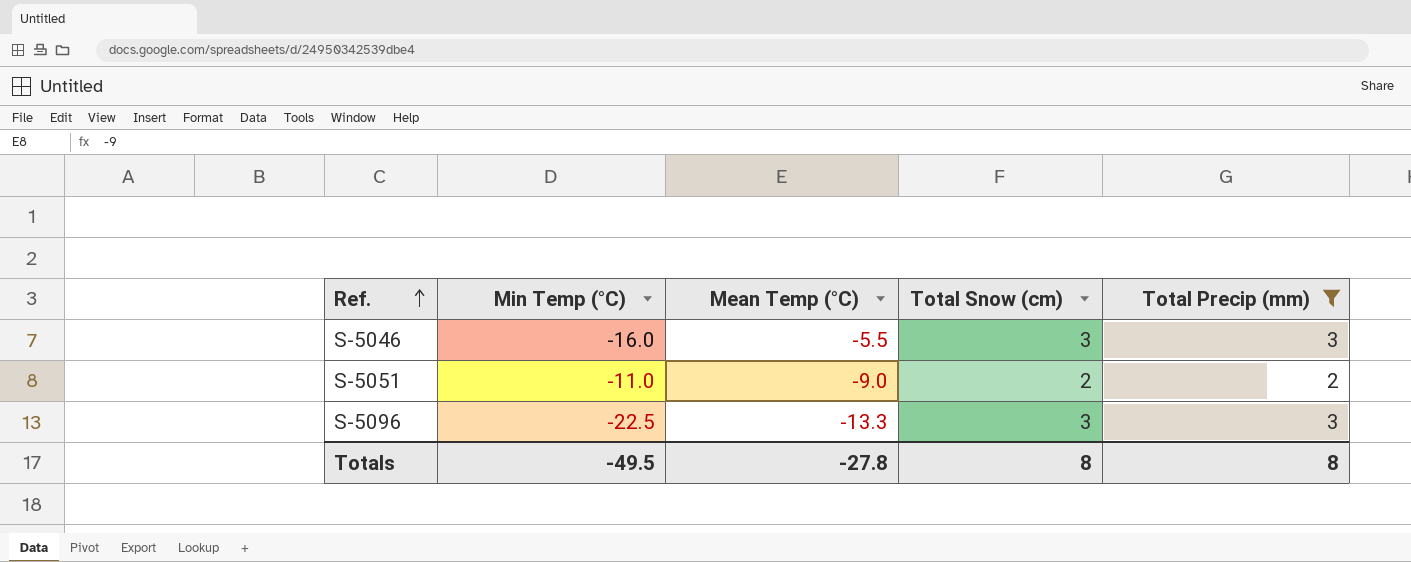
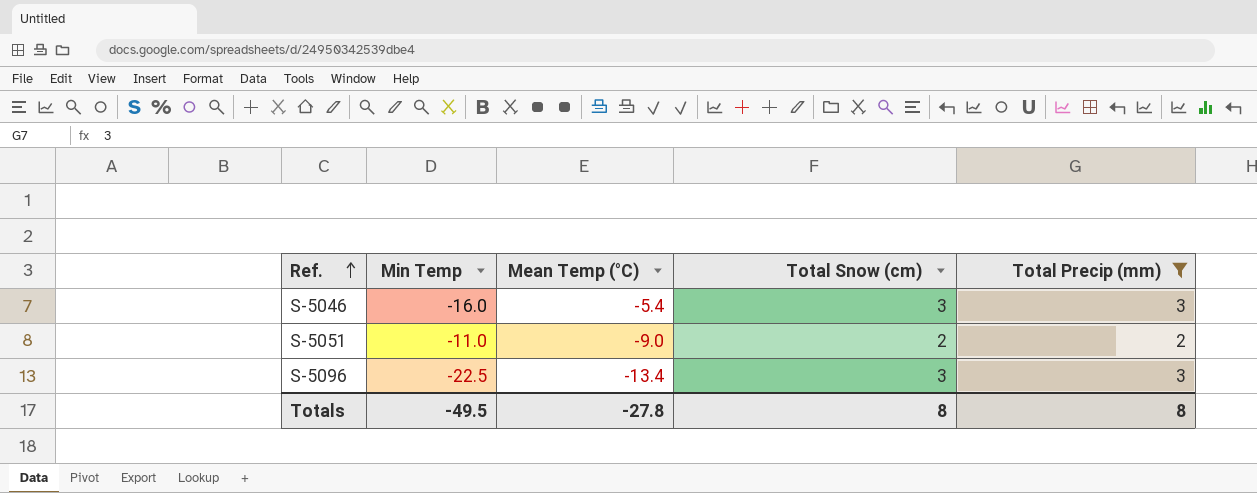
column name: Min Temp (°C) -> Min Temp
S-5046 | Mean Temp (°C): -5.5 -> -5.4
S-5096 | Mean Temp (°C): -13.3 -> -13.4

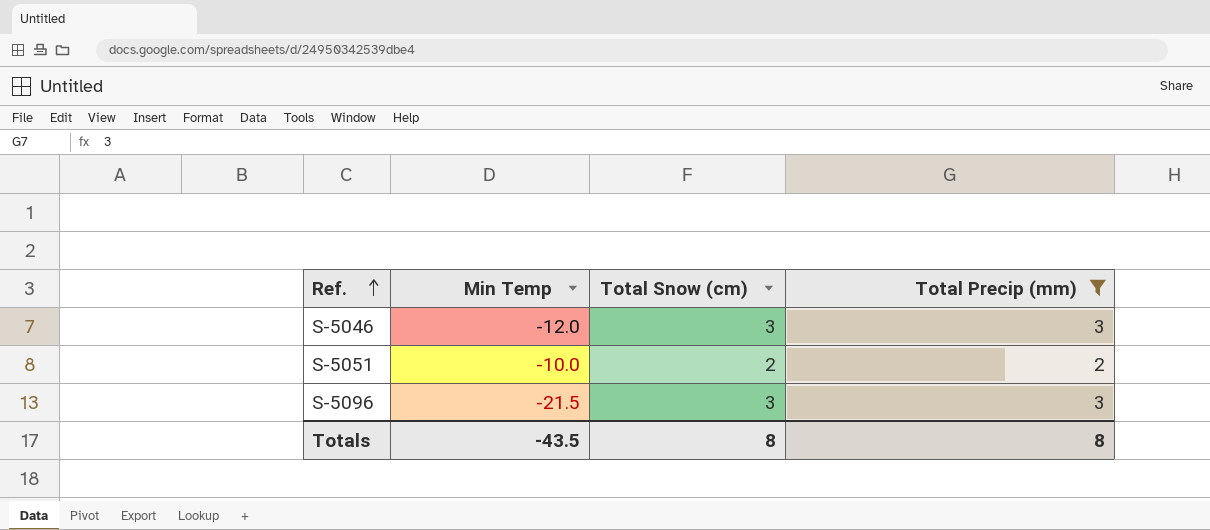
column Mean Temp (°C) | position: 3 -> none
S-5046 | Min Temp: -16.0 -> -12.0
S-5051 | Min Temp: -11.0 -> -10.0
S-5096 | Min Temp: -22.5 -> -21.5
Totals | Min Temp: -49.5 -> -43.5

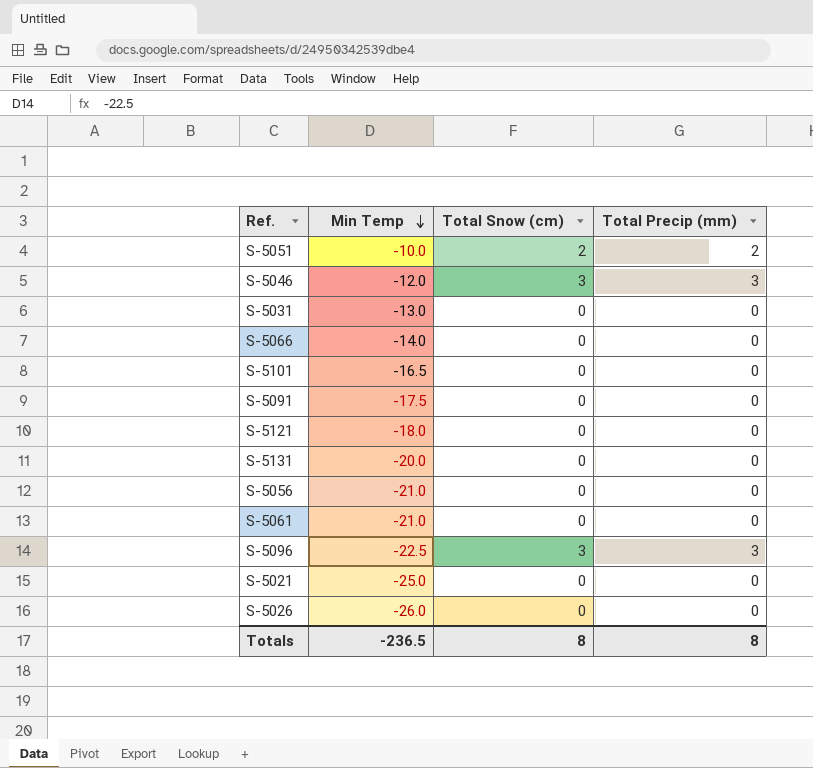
filter: Total Precip (mm) != 0 -> none
row order: Ref. ascending -> Min Temp descending
S-5096 | Min Temp: -21.5 -> -22.5
Totals | Min Temp: -43.5 -> -236.5

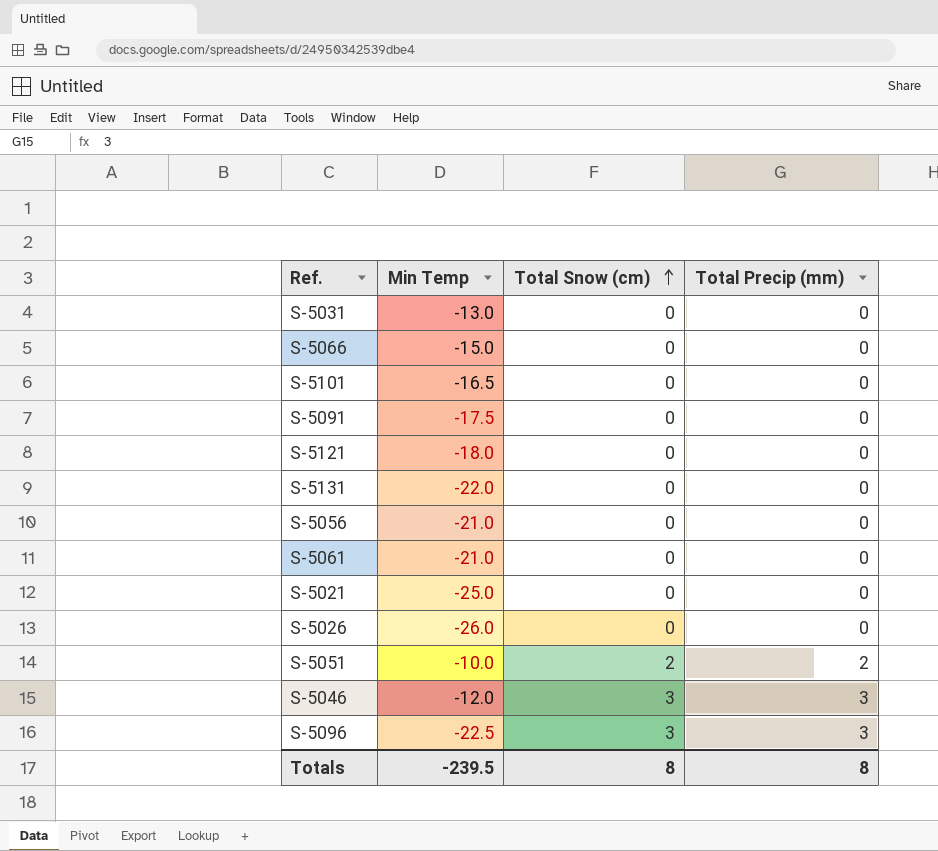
row order: Min Temp descending -> Total Snow (cm) ascending
S-5066 | Min Temp: -14.0 -> -15.0
S-5131 | Min Temp: -20.0 -> -22.0
Totals | Min Temp: -236.5 -> -239.5

